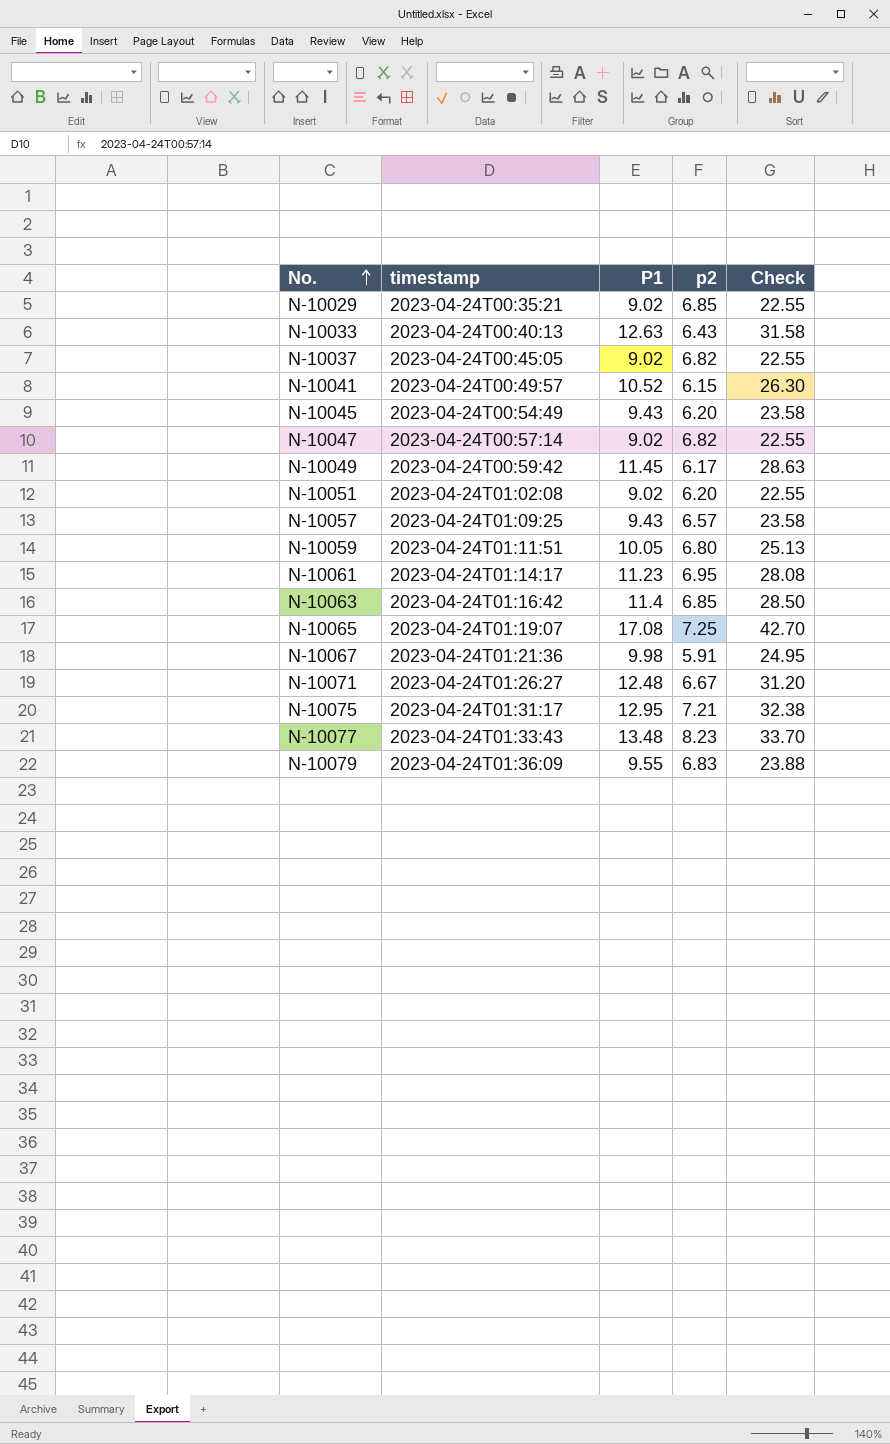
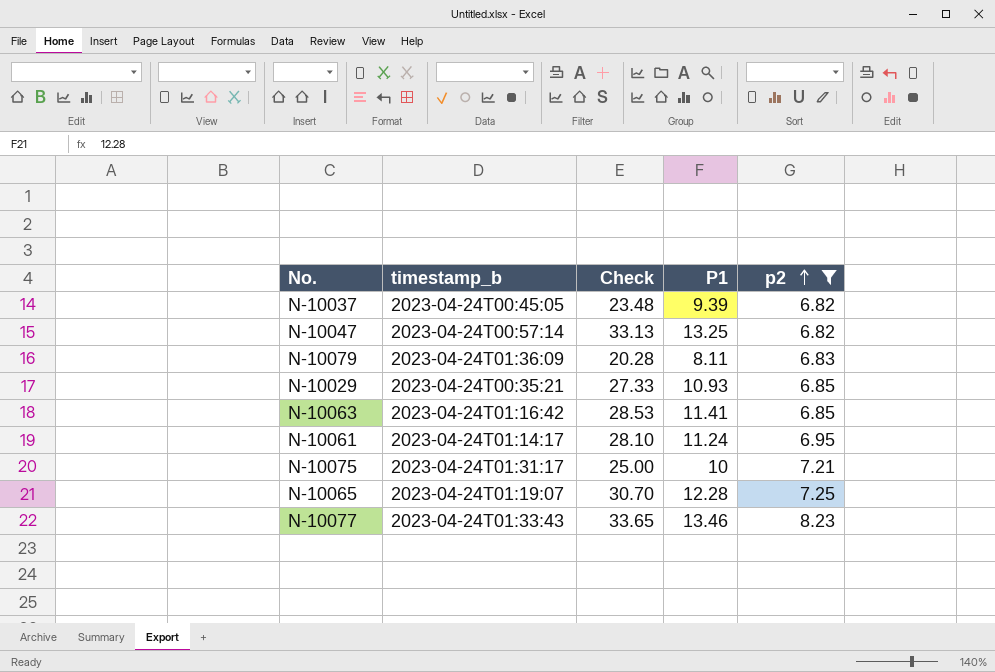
filter: none -> p2 >= 6.82
row order: No. ascending -> p2 ascending
column name: timestamp -> timestamp_b
column Check | position: 5 -> 3
N-10037 | Check: 22.55 -> 23.48
N-10037 | P1: 9.02 -> 9.39
N-10047 | Check: 22.55 -> 33.13
N-10047 | P1: 9.02 -> 13.25
N-10079 | Check: 23.88 -> 20.28
N-10079 | P1: 9.55 -> 8.11
N-10029 | Check: 22.55 -> 27.33
N-10029 | P1: 9.02 -> 10.93
N-10063 | Check: 28.50 -> 28.53
N-10063 | P1: 11.4 -> 11.41
N-10061 | Check: 28.08 -> 28.10
N-10061 | P1: 11.23 -> 11.24
N-10075 | Check: 32.38 -> 25.00
N-10075 | P1: 12.95 -> 10
N-10065 | Check: 42.70 -> 30.70
N-10065 | P1: 17.08 -> 12.28
N-10077 | Check: 33.70 -> 33.65
N-10077 | P1: 13.48 -> 13.46

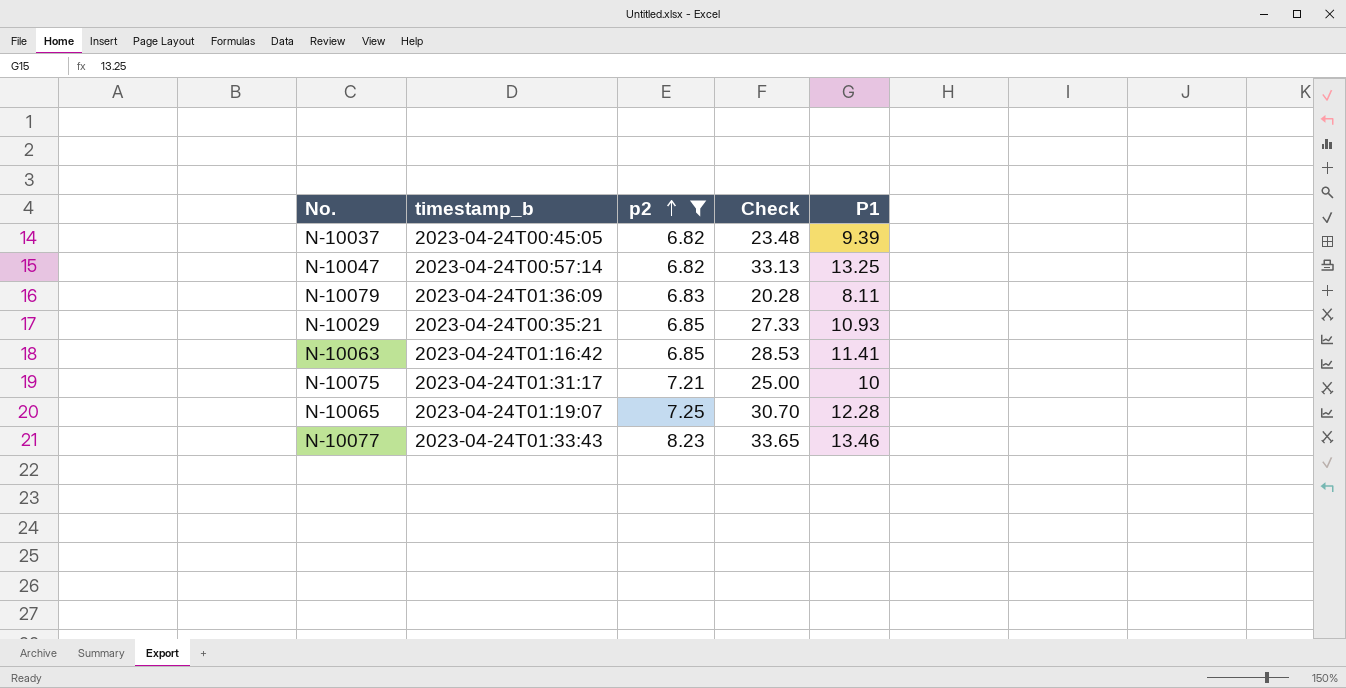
column p2 | position: 5 -> 3
row N-10061: 2023-04-24T01:14:17 | 28.10 | 11.24 | 6.95 -> none

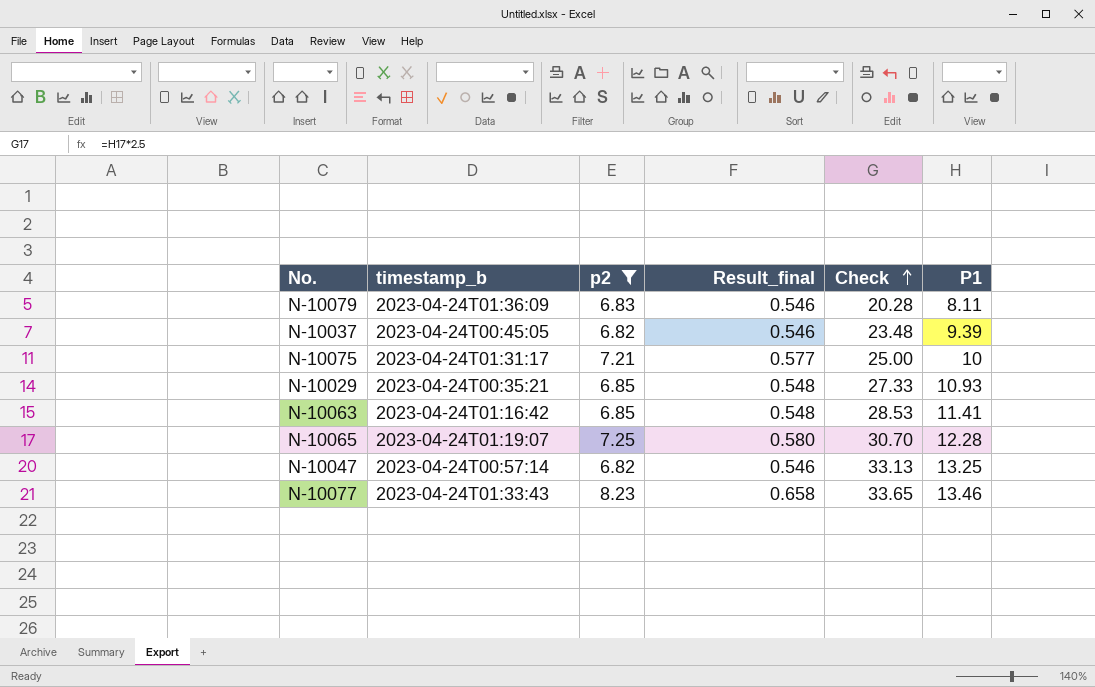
row order: p2 ascending -> Check ascending
column Result_final | formula: none -> [p2] * 0.08

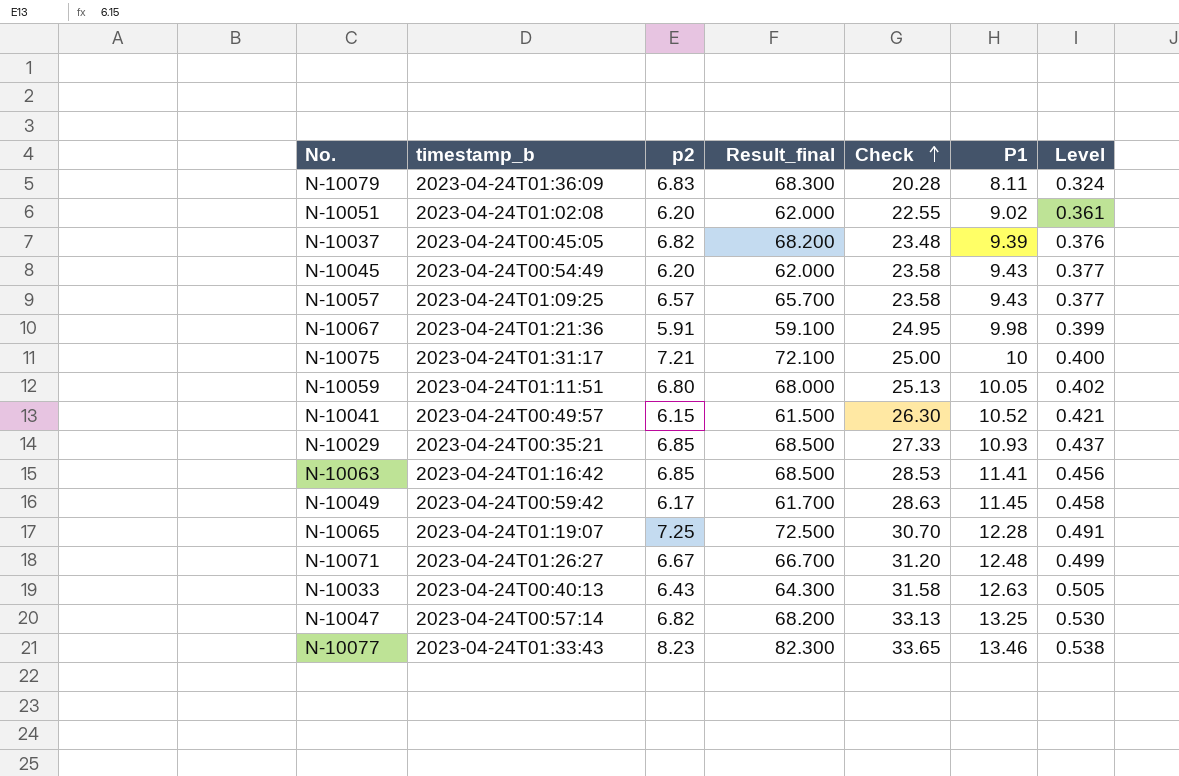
filter: p2 >= 6.82 -> none
column Result_final | formula: [p2] * 0.08 -> [p2] * 10
column Level | formula: none -> [P1] * 0.04

